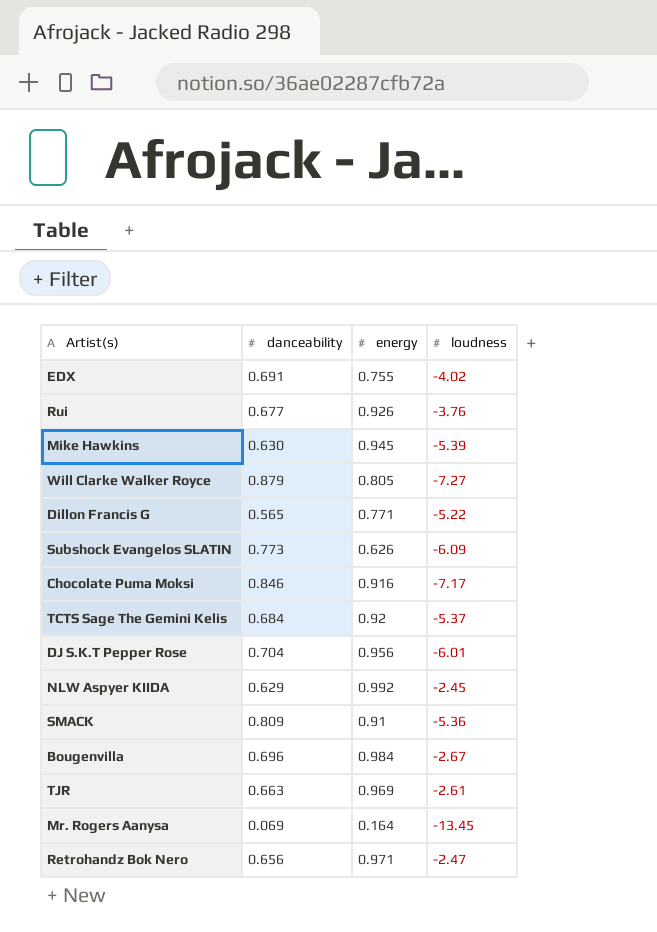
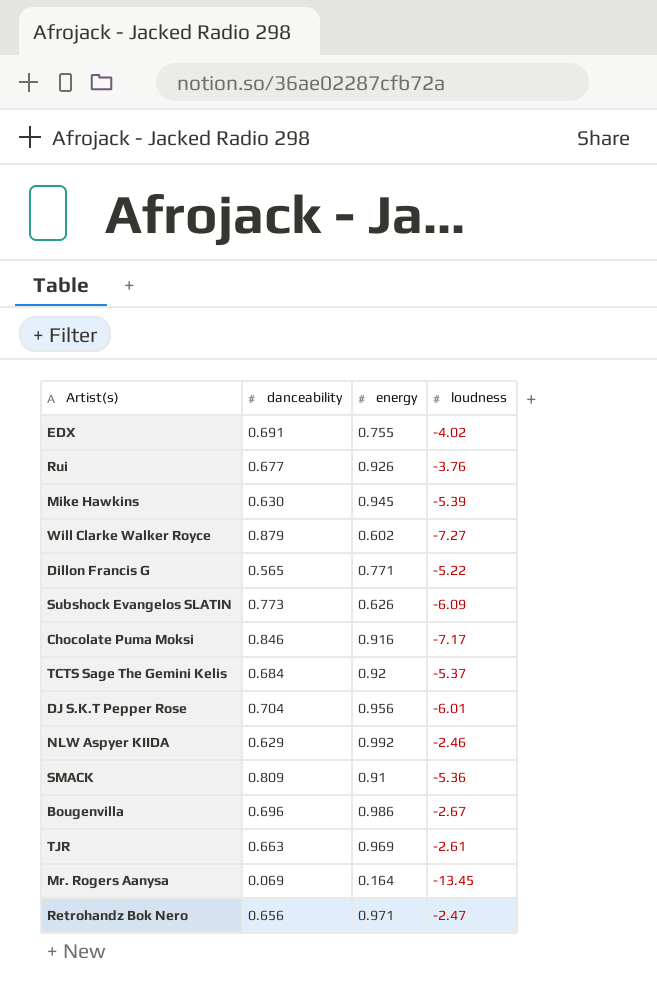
Will Clarke Walker Royce | energy: 0.805 -> 0.602
NLW Aspyer KIIDA | loudness: -2.45 -> -2.46
Bougenvilla | energy: 0.984 -> 0.986

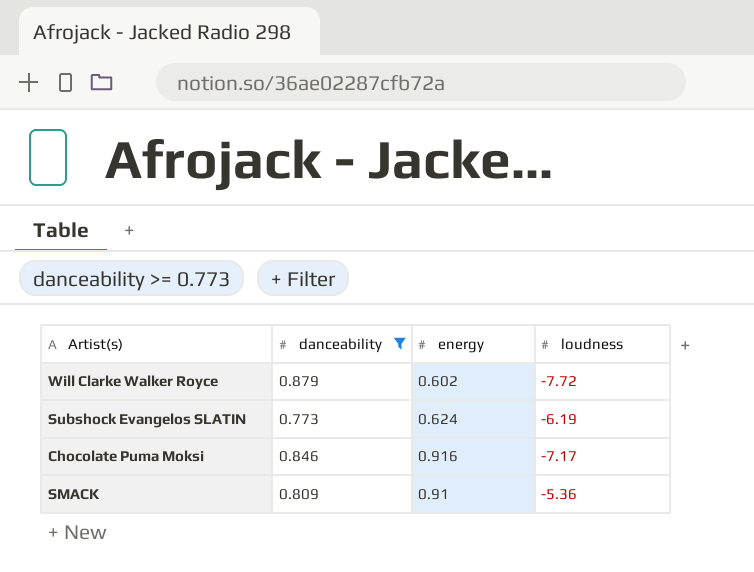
filter: none -> danceability >= 0.773
Will Clarke Walker Royce | loudness: -7.27 -> -7.72
Subshock Evangelos SLATIN | energy: 0.626 -> 0.624
Subshock Evangelos SLATIN | loudness: -6.09 -> -6.19

